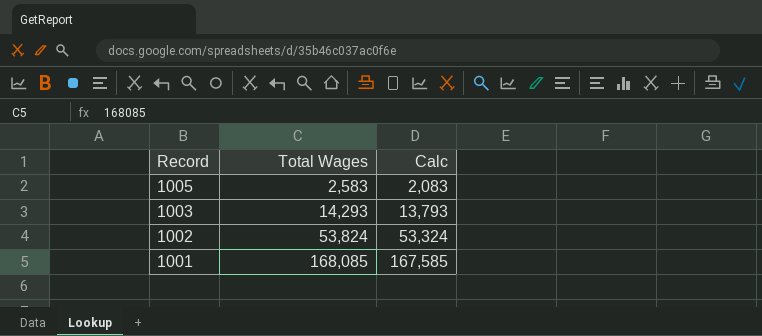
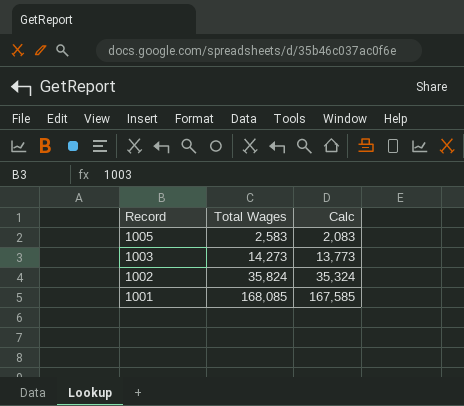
1003 | Total Wages: 14,293 -> 14,273
1003 | Calc: 13,793 -> 13,773
1002 | Total Wages: 53,824 -> 35,824
1002 | Calc: 53,324 -> 35,324

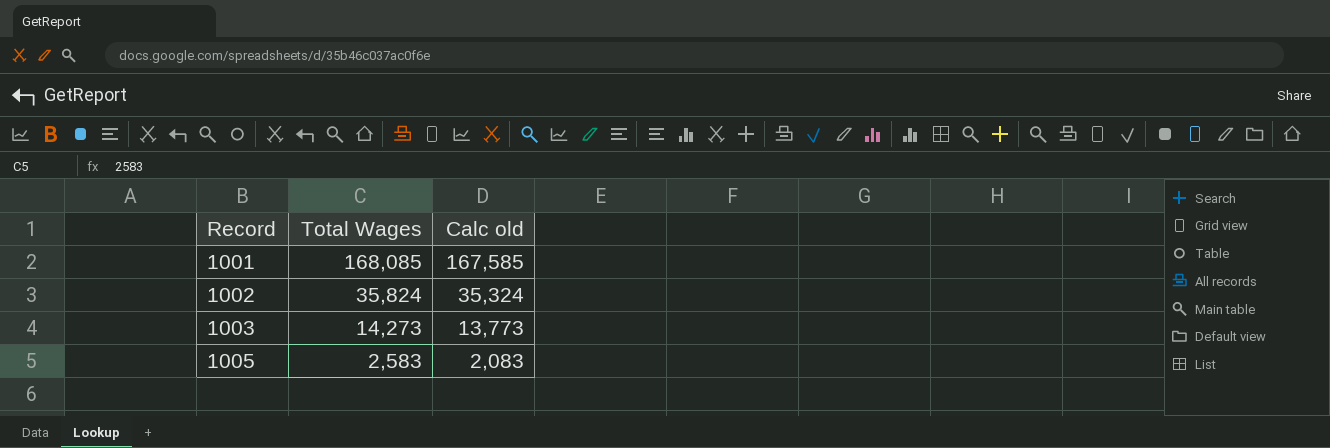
row order: Record descending -> Record ascending
column name: Calc -> Calc old

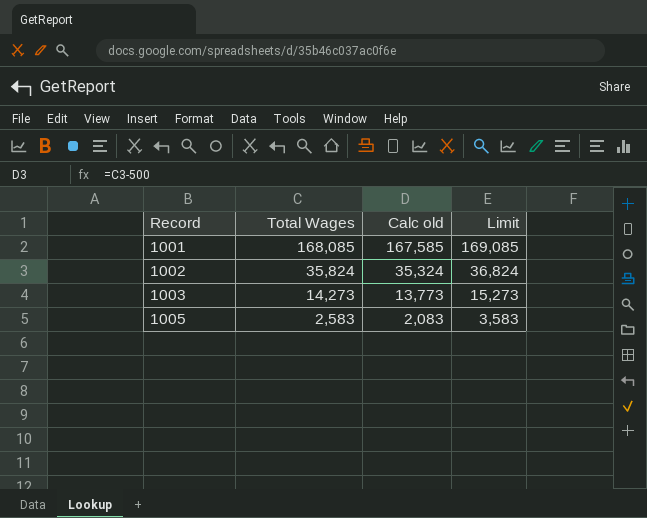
column Limit | formula: none -> [Total Wages] + 1000

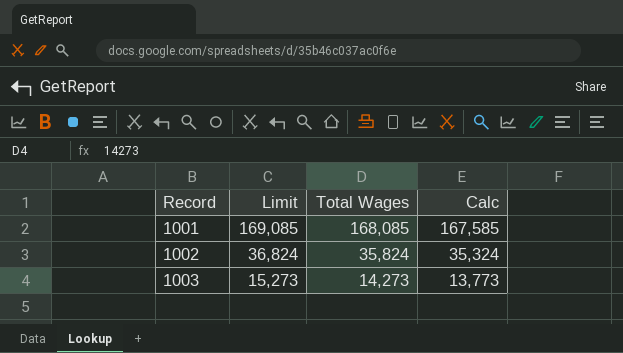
column Limit | position: 4 -> 2
column name: Calc old -> Calc
row 1005: 2,583 | 2,083 | 3,583 -> none

